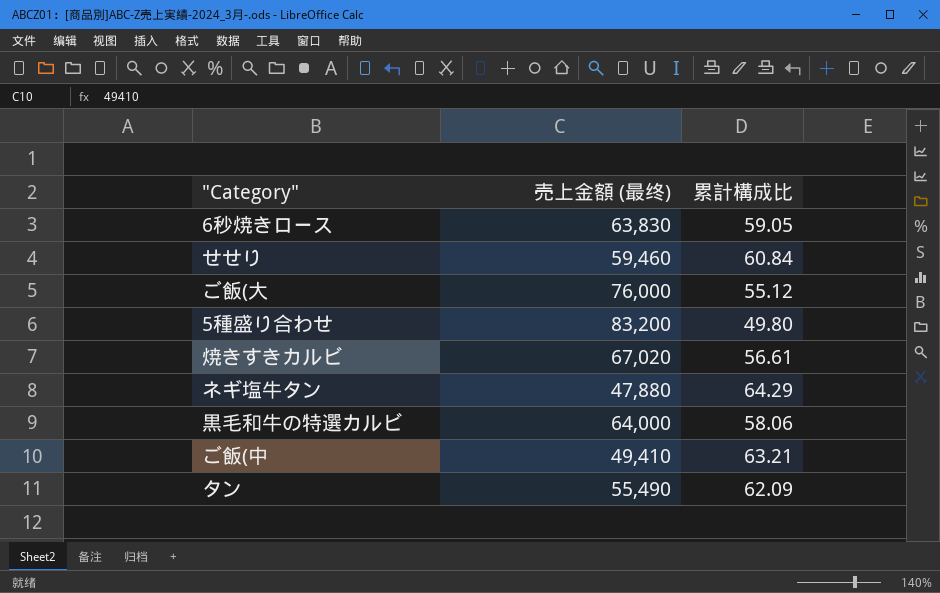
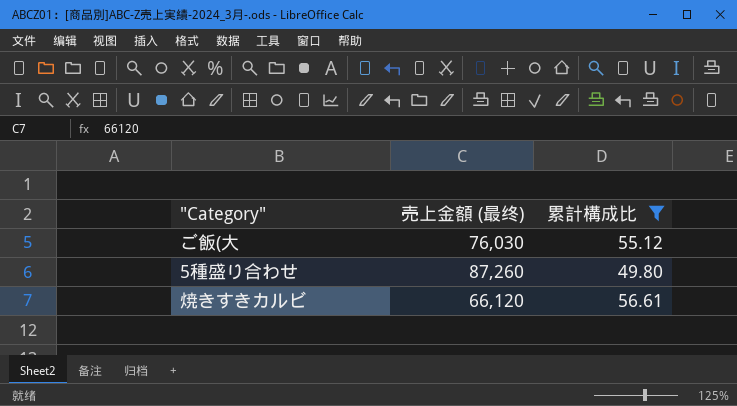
filter: none -> 累計構成比 <= 56.61
ご飯(大 | 売上金額 (最终): 76,000 -> 76,030
5種盛り合わせ | 売上金額 (最终): 83,200 -> 87,260
焼きすきカルビ | 売上金額 (最终): 67,020 -> 66,120

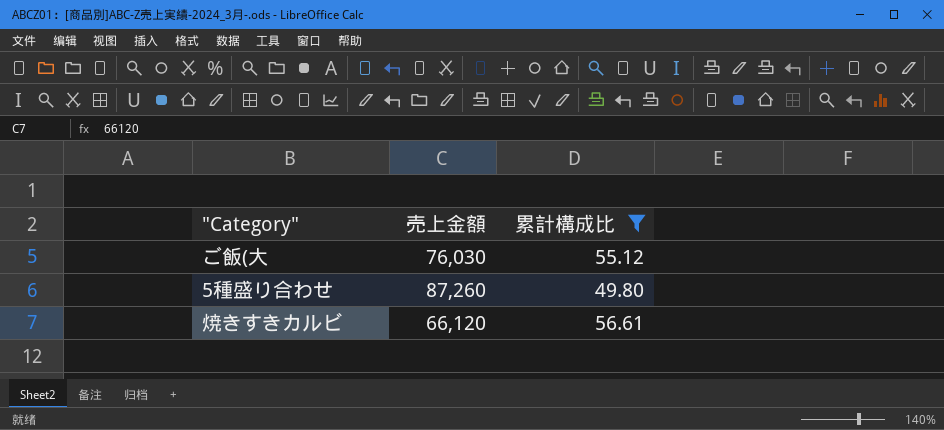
column name: 売上金額 (最终) -> 売上金額

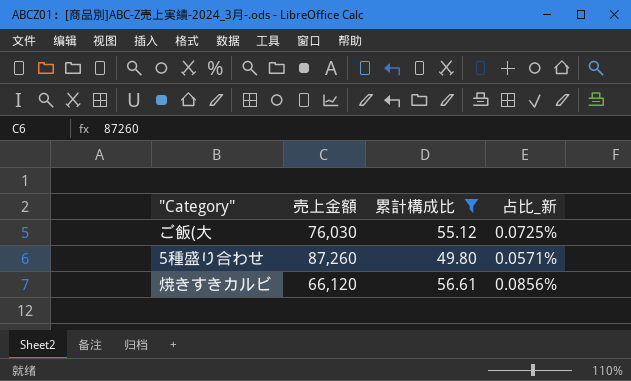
column 占比_新 | formula: none -> [累計構成比] / [売上金額]

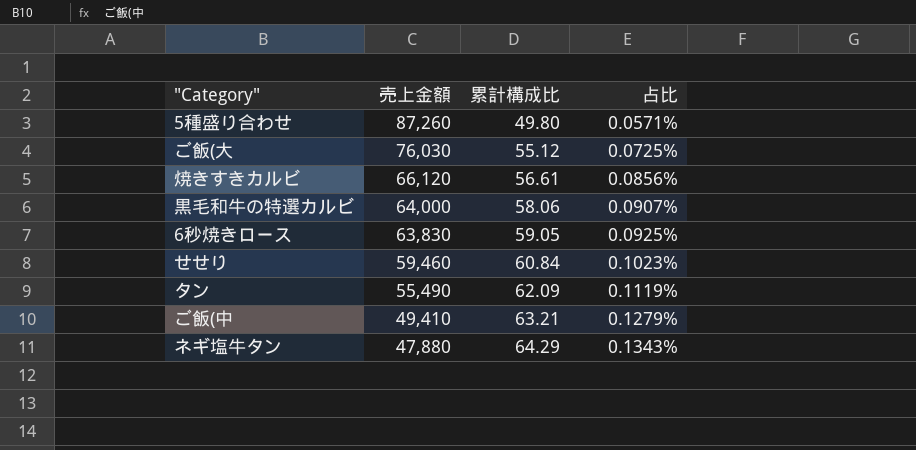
filter: 累計構成比 <= 56.61 -> none
row order: none -> 売上金額 descending
column name: 占比_新 -> 占比

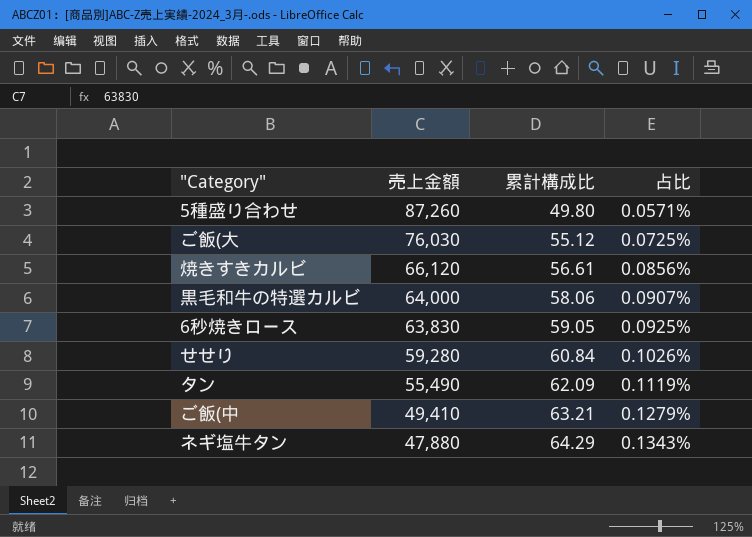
せせり | 売上金額: 59,460 -> 59,280
せせり | 占比: 0.1023% -> 0.1026%

